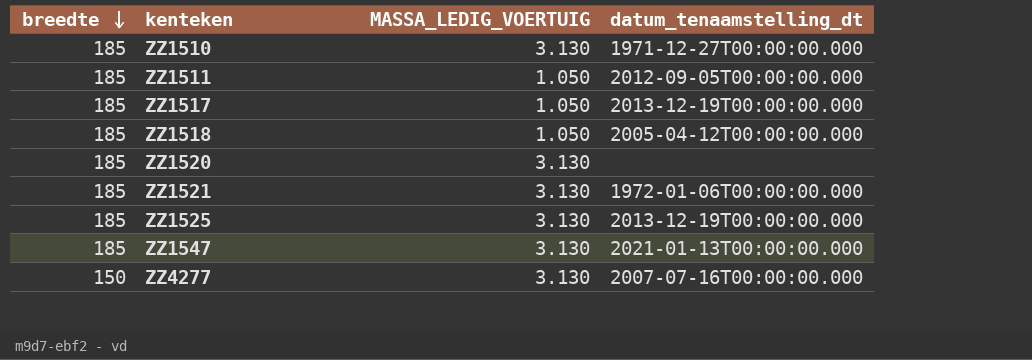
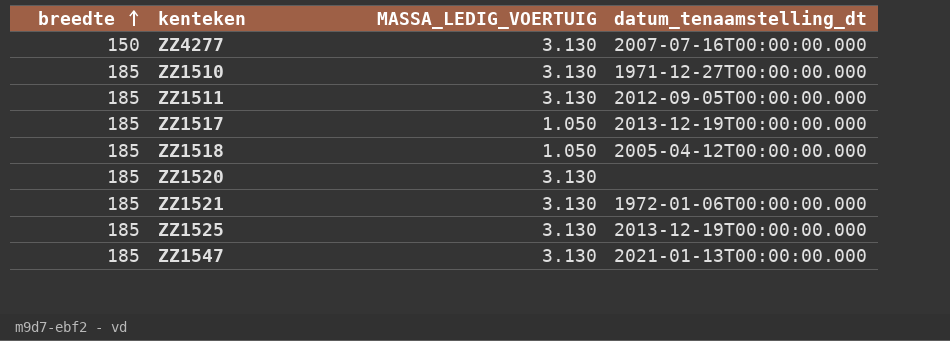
row order: breedte descending -> breedte ascending
ZZ1511 | MASSA_LEDIG_VOERTUIG: 1.050 -> 3.130

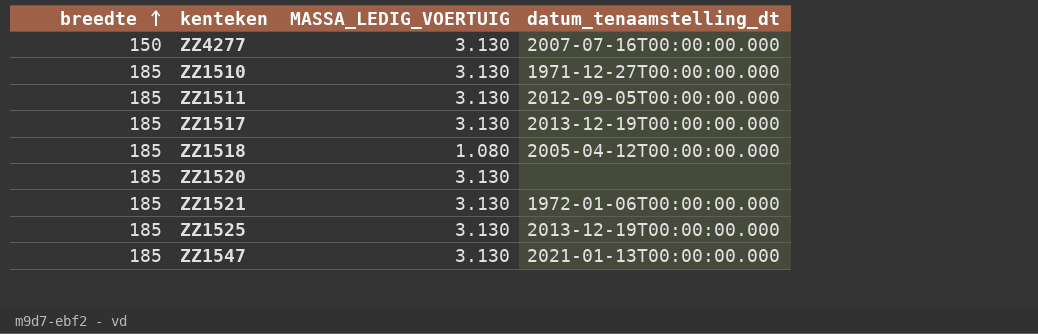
ZZ1517 | MASSA_LEDIG_VOERTUIG: 1.050 -> 3.130
ZZ1518 | MASSA_LEDIG_VOERTUIG: 1.050 -> 1.080

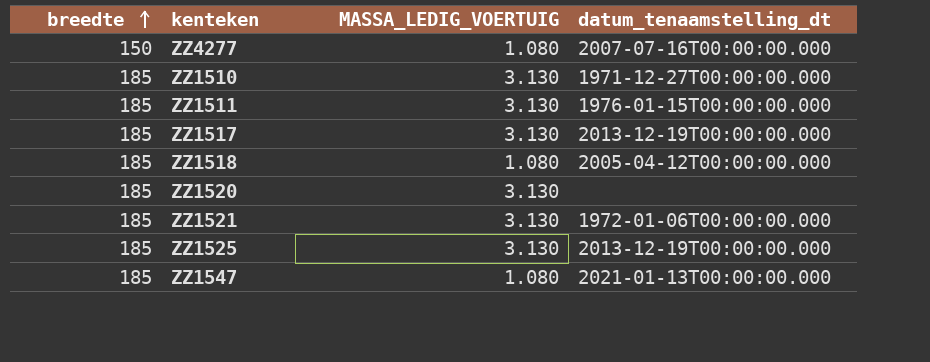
ZZ4277 | MASSA_LEDIG_VOERTUIG: 3.130 -> 1.080
ZZ1511 | datum_tenaamstelling_dt: 2012-09-05T00:00:00.000 -> 1976-01-15T00:00:00.000
ZZ1547 | MASSA_LEDIG_VOERTUIG: 3.130 -> 1.080

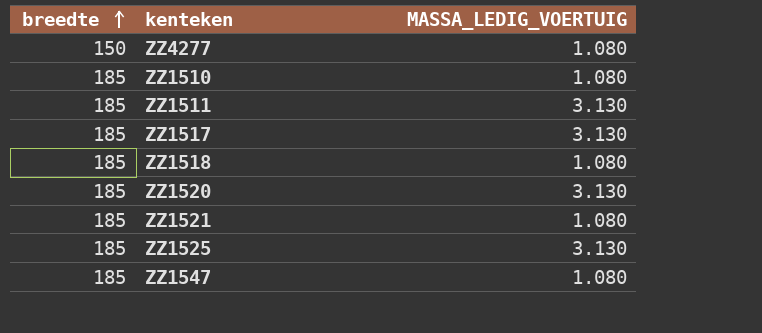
column datum_tenaamstelling_dt | position: 4 -> none
ZZ1510 | MASSA_LEDIG_VOERTUIG: 3.130 -> 1.080
ZZ1521 | MASSA_LEDIG_VOERTUIG: 3.130 -> 1.080

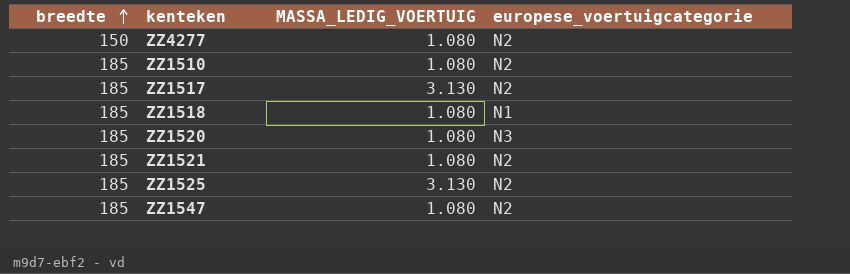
column europese_voertuigcategorie | position: none -> 4
row ZZ1511: 185 | 3.130 -> none
ZZ1520 | MASSA_LEDIG_VOERTUIG: 3.130 -> 1.080

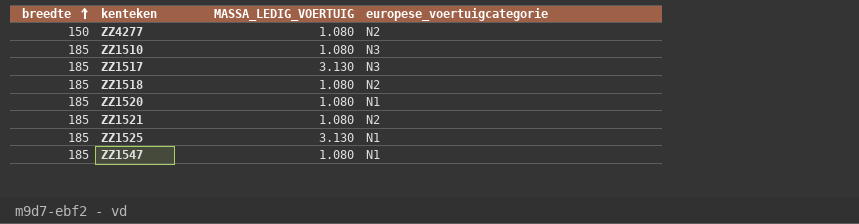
ZZ1510 | europese_voertuigcategorie: N2 -> N3
ZZ1517 | europese_voertuigcategorie: N2 -> N3
ZZ1518 | europese_voertuigcategorie: N1 -> N2
ZZ1520 | europese_voertuigcategorie: N3 -> N1
ZZ1525 | europese_voertuigcategorie: N2 -> N1
ZZ1547 | europese_voertuigcategorie: N2 -> N1

